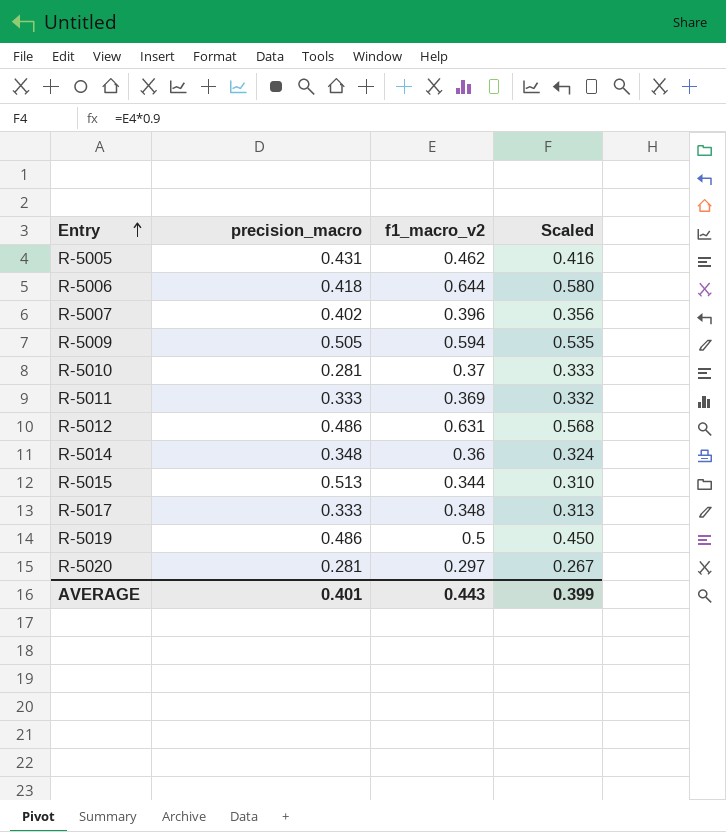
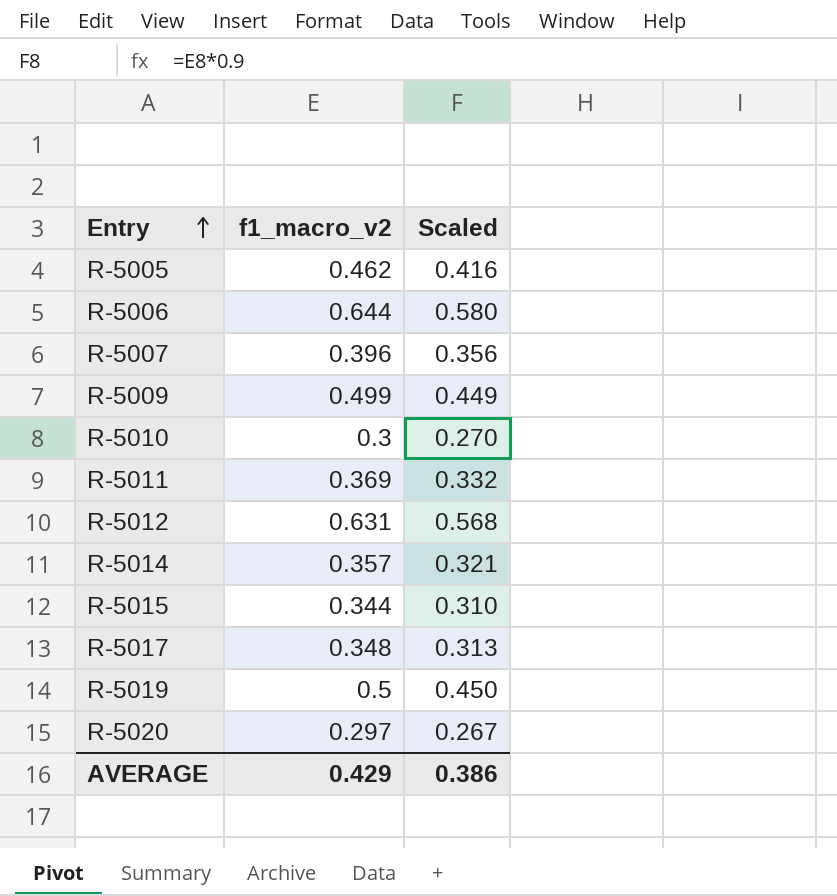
column precision_macro | position: 2 -> none
R-5009 | f1_macro_v2: 0.594 -> 0.499
R-5009 | Scaled: 0.535 -> 0.449
R-5010 | f1_macro_v2: 0.37 -> 0.3
R-5010 | Scaled: 0.333 -> 0.270
R-5014 | f1_macro_v2: 0.36 -> 0.357
R-5014 | Scaled: 0.324 -> 0.321
AVERAGE | f1_macro_v2: 0.443 -> 0.429
AVERAGE | Scaled: 0.399 -> 0.386

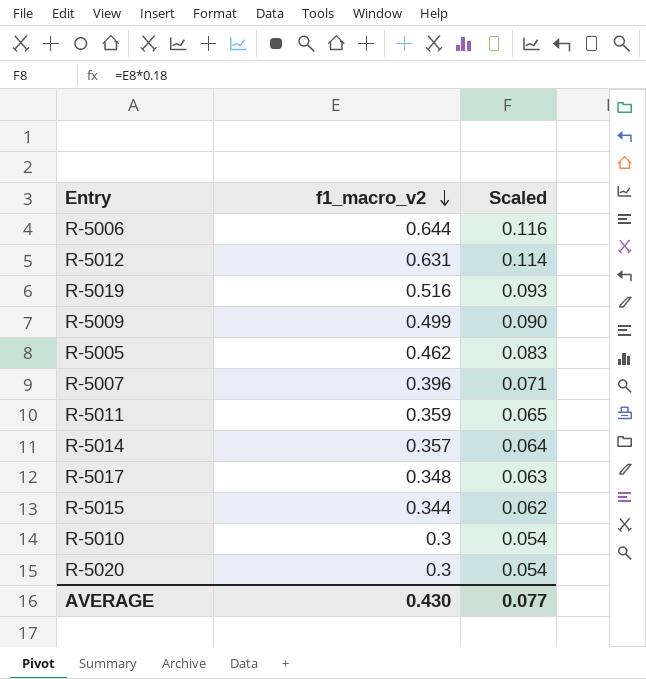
row order: Entry ascending -> f1_macro_v2 descending
column Scaled | formula: [f1_macro_v2] * 0.9 -> [f1_macro_v2] * 0.18
R-5019 | f1_macro_v2: 0.5 -> 0.516
R-5011 | f1_macro_v2: 0.369 -> 0.359
R-5020 | f1_macro_v2: 0.297 -> 0.3
AVERAGE | f1_macro_v2: 0.429 -> 0.430
AVERAGE | Scaled: 0.386 -> 0.077

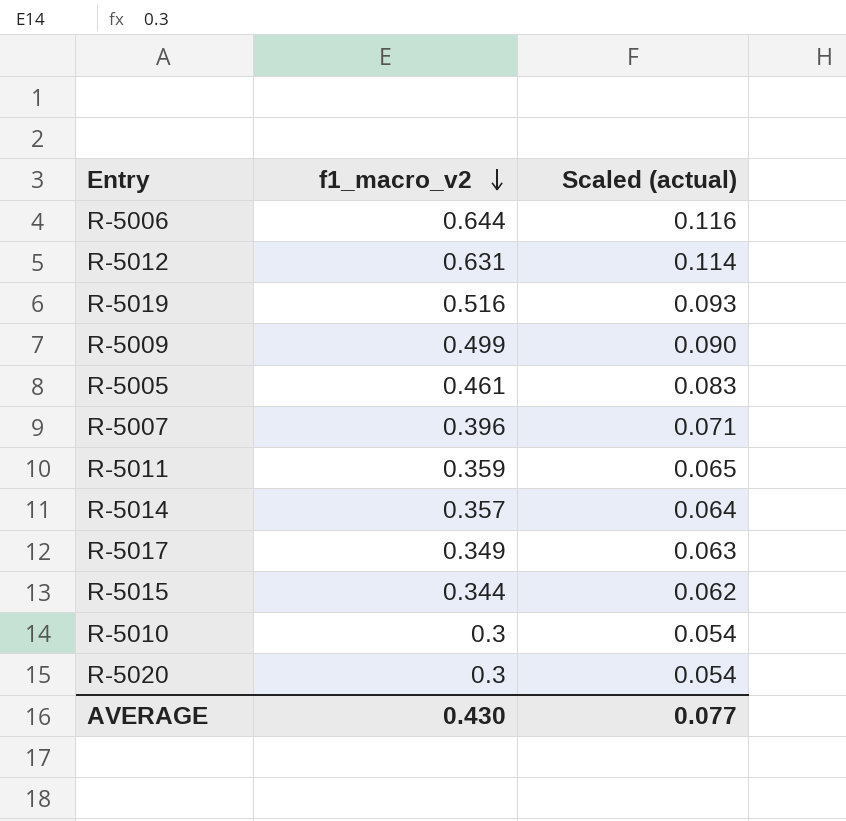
column name: Scaled -> Scaled (actual)
R-5005 | f1_macro_v2: 0.462 -> 0.461
R-5017 | f1_macro_v2: 0.348 -> 0.349

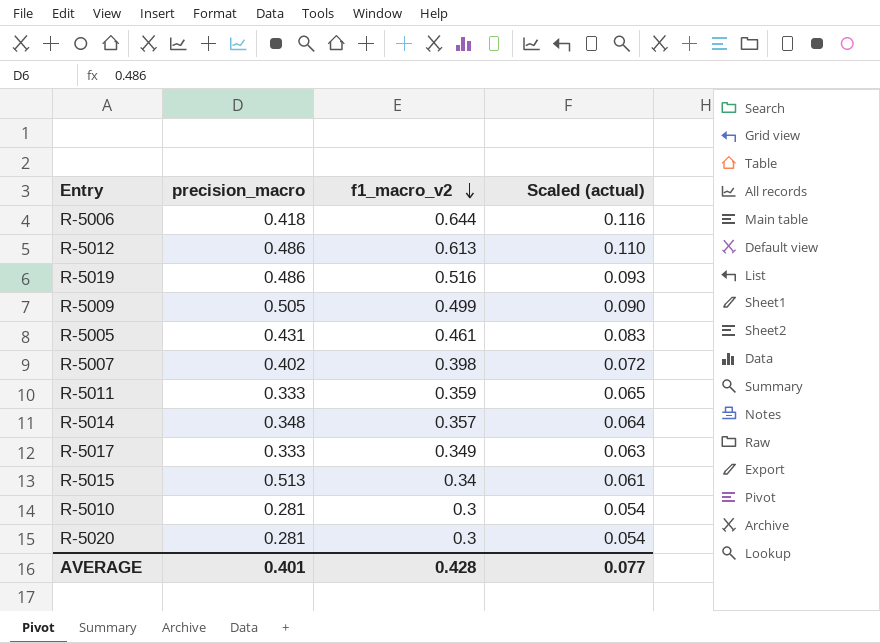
column precision_macro | position: none -> 2
R-5012 | f1_macro_v2: 0.631 -> 0.613
R-5012 | Scaled (actual): 0.114 -> 0.110
R-5007 | f1_macro_v2: 0.396 -> 0.398
R-5007 | Scaled (actual): 0.071 -> 0.072
R-5015 | f1_macro_v2: 0.344 -> 0.34
R-5015 | Scaled (actual): 0.062 -> 0.061
AVERAGE | f1_macro_v2: 0.430 -> 0.428

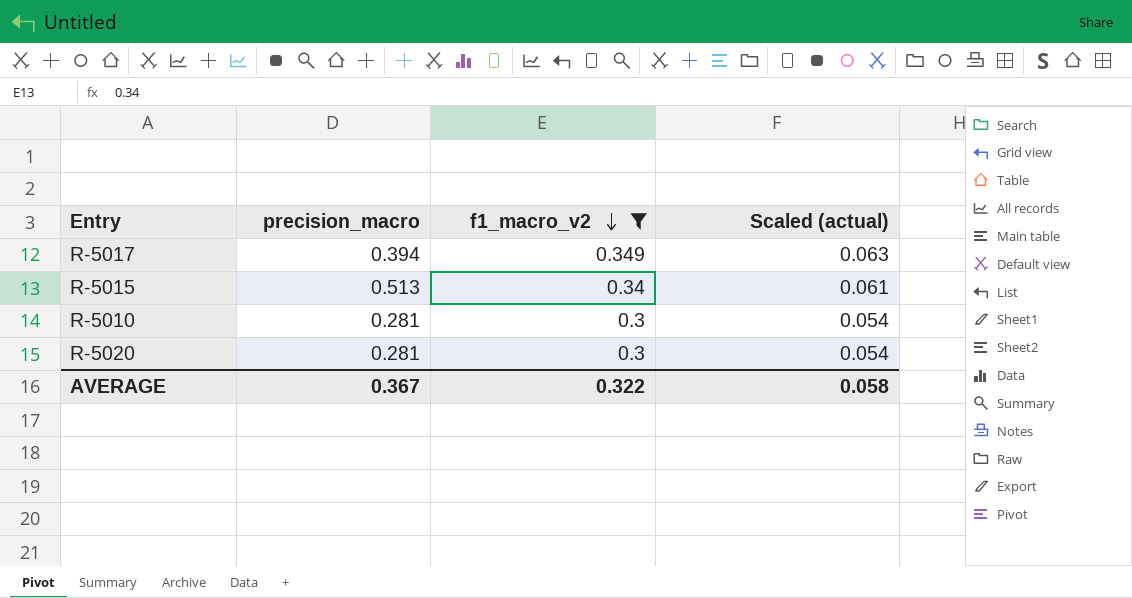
filter: none -> f1_macro_v2 <= 0.349
R-5017 | precision_macro: 0.333 -> 0.394
AVERAGE | precision_macro: 0.401 -> 0.367
AVERAGE | f1_macro_v2: 0.428 -> 0.322
AVERAGE | Scaled (actual): 0.077 -> 0.058

